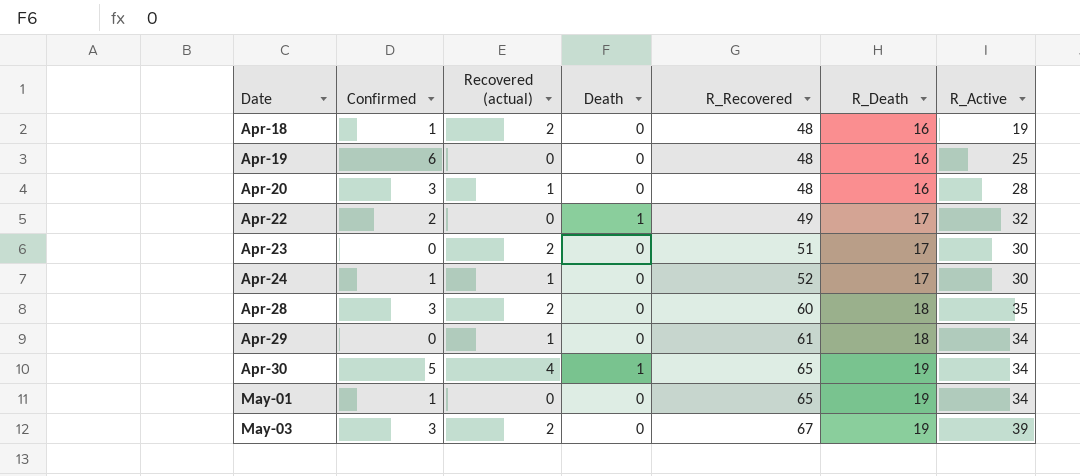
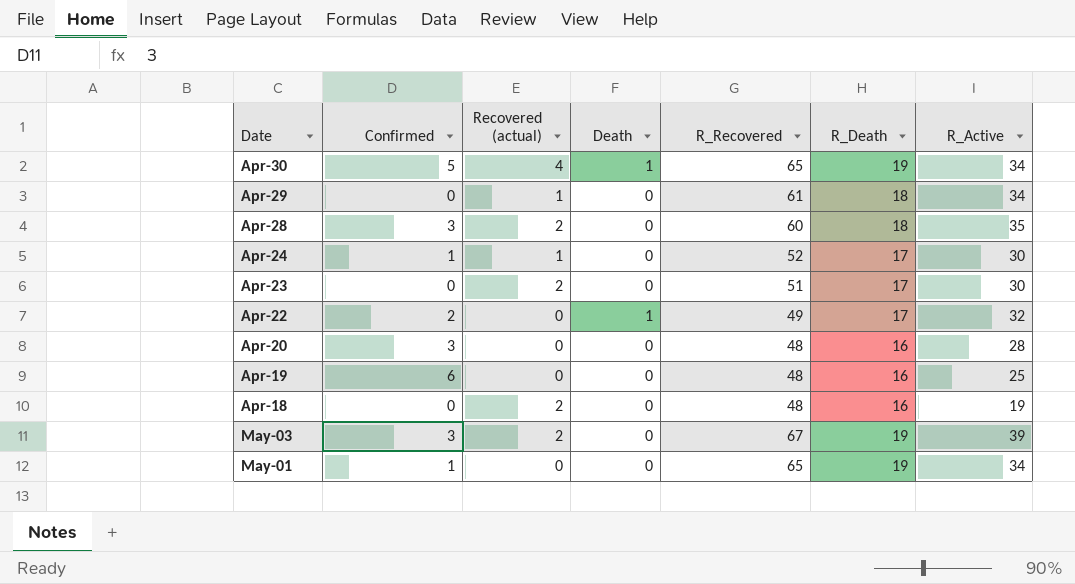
row order: R_Recovered ascending -> Date descending
Apr-20 | Recovered (actual): 1 -> 0
Apr-18 | Confirmed: 1 -> 0

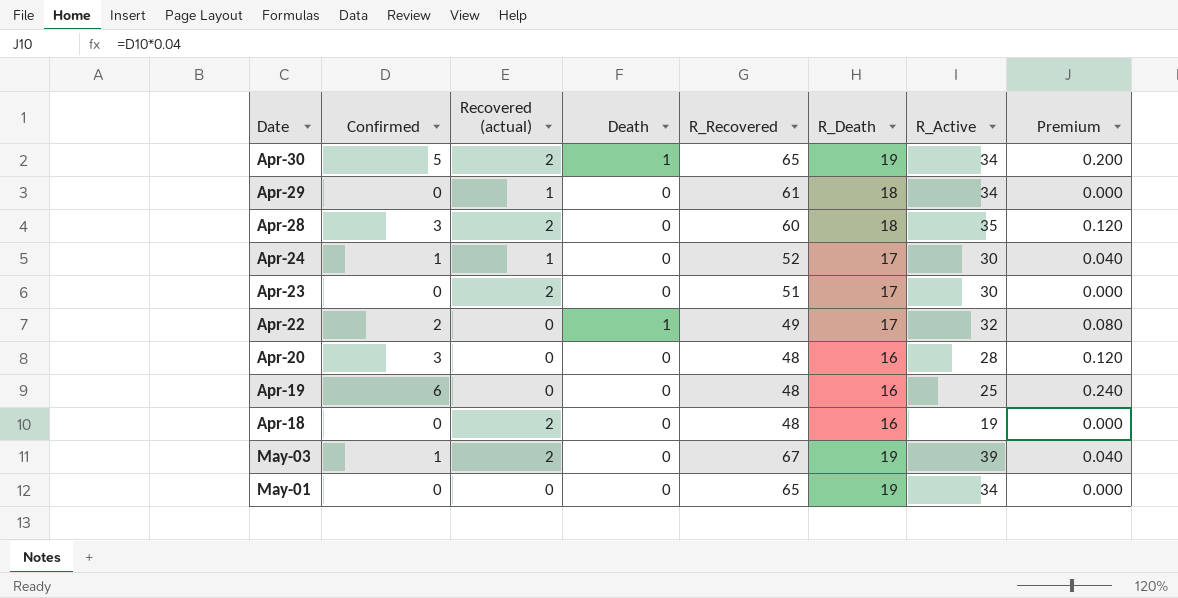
column Premium | formula: none -> [Confirmed] * 0.04
Apr-30 | Recovered (actual): 4 -> 2
May-03 | Confirmed: 3 -> 1
May-01 | Confirmed: 1 -> 0

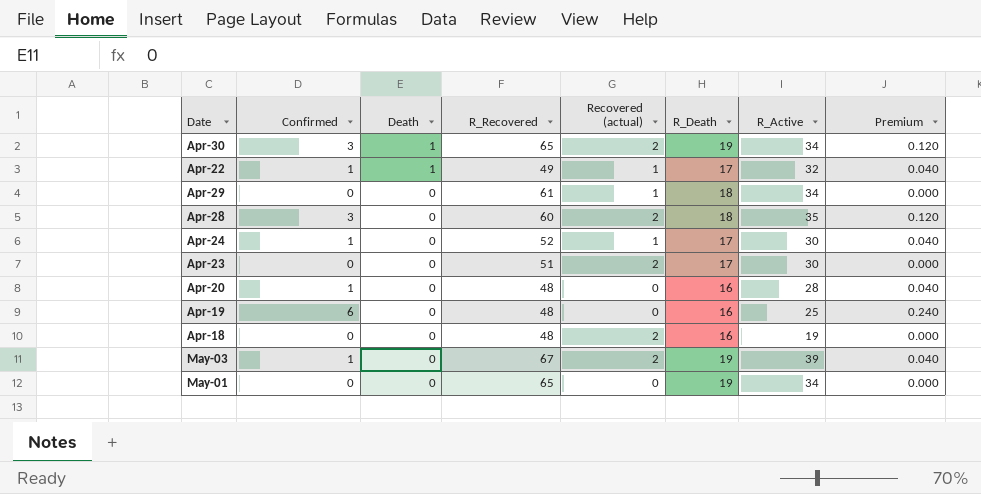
row order: Date descending -> Death descending
column Recovered (actual) | position: 3 -> 5
Apr-30 | Confirmed: 5 -> 3
Apr-30 | Premium: 0.200 -> 0.120
Apr-22 | Confirmed: 2 -> 1
Apr-22 | Recovered (actual): 0 -> 1
Apr-22 | Premium: 0.080 -> 0.040
Apr-20 | Confirmed: 3 -> 1
Apr-20 | Premium: 0.120 -> 0.040

